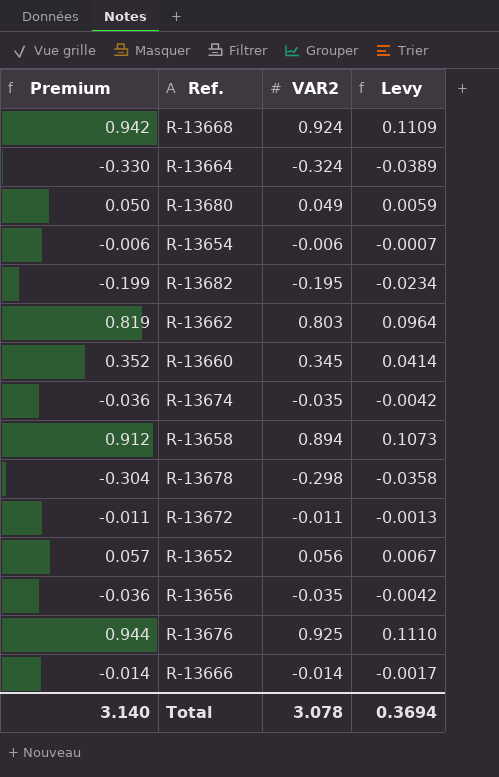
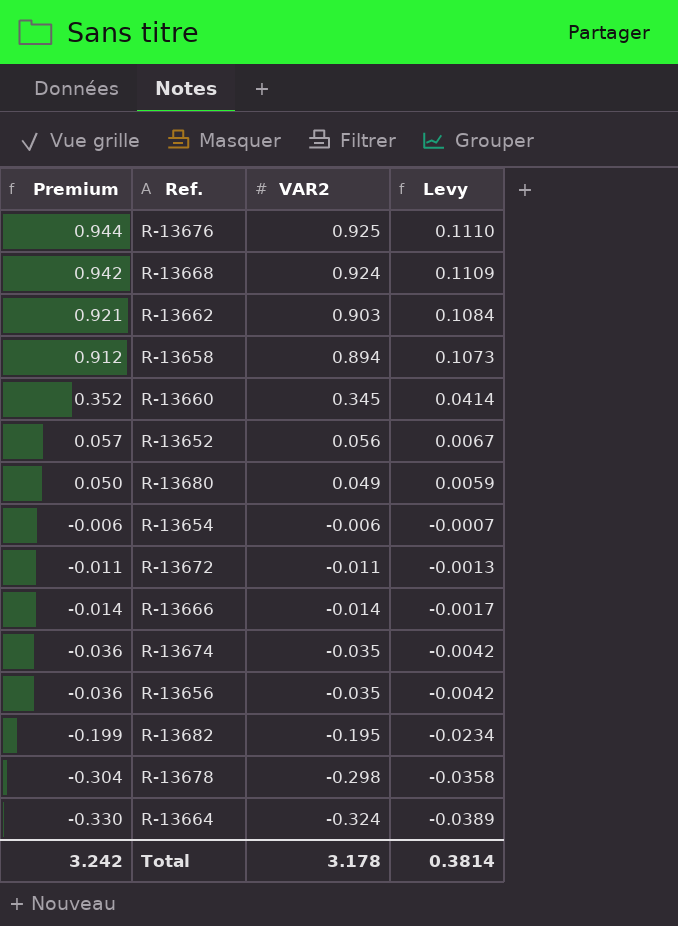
row order: none -> Premium descending
R-13662 | Premium: 0.819 -> 0.921
R-13662 | VAR2: 0.803 -> 0.903
R-13662 | Levy: 0.0964 -> 0.1084
Total | Premium: 3.140 -> 3.242
Total | VAR2: 3.078 -> 3.178
Total | Levy: 0.3694 -> 0.3814

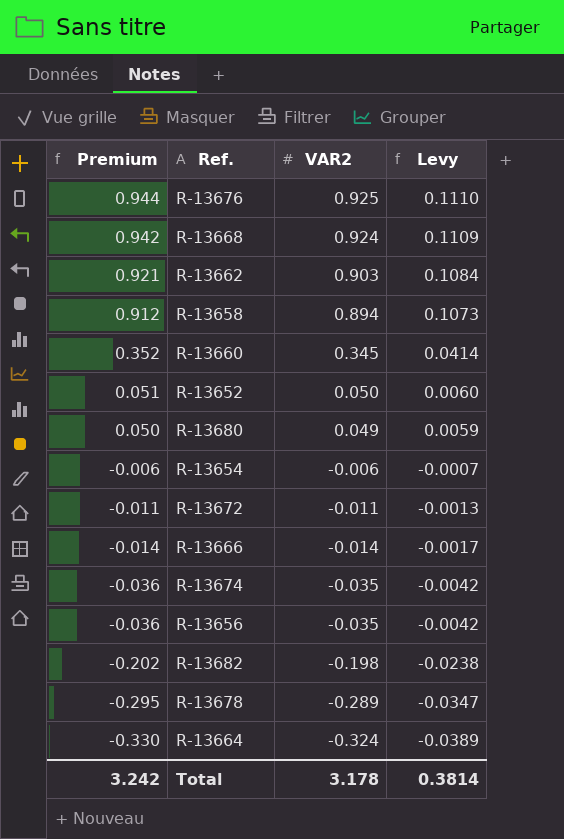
R-13652 | Premium: 0.057 -> 0.051
R-13652 | VAR2: 0.056 -> 0.050
R-13652 | Levy: 0.0067 -> 0.0060
R-13682 | Premium: -0.199 -> -0.202
R-13682 | VAR2: -0.195 -> -0.198
R-13682 | Levy: -0.0234 -> -0.0238
R-13678 | Premium: -0.304 -> -0.295
R-13678 | VAR2: -0.298 -> -0.289
R-13678 | Levy: -0.0358 -> -0.0347

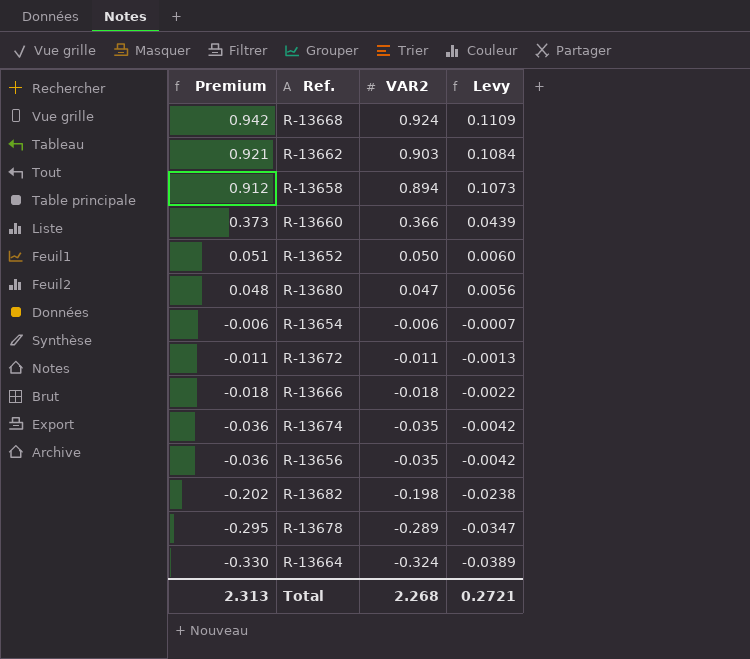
row R-13676: 0.944 | 0.925 | 0.1110 -> none
R-13660 | Premium: 0.352 -> 0.373
R-13660 | VAR2: 0.345 -> 0.366
R-13660 | Levy: 0.0414 -> 0.0439
R-13680 | Premium: 0.050 -> 0.048
R-13680 | VAR2: 0.049 -> 0.047
R-13680 | Levy: 0.0059 -> 0.0056
R-13666 | Premium: -0.014 -> -0.018
R-13666 | VAR2: -0.014 -> -0.018
R-13666 | Levy: -0.0017 -> -0.0022
Total | Premium: 3.242 -> 2.313
Total | VAR2: 3.178 -> 2.268
Total | Levy: 0.3814 -> 0.2721

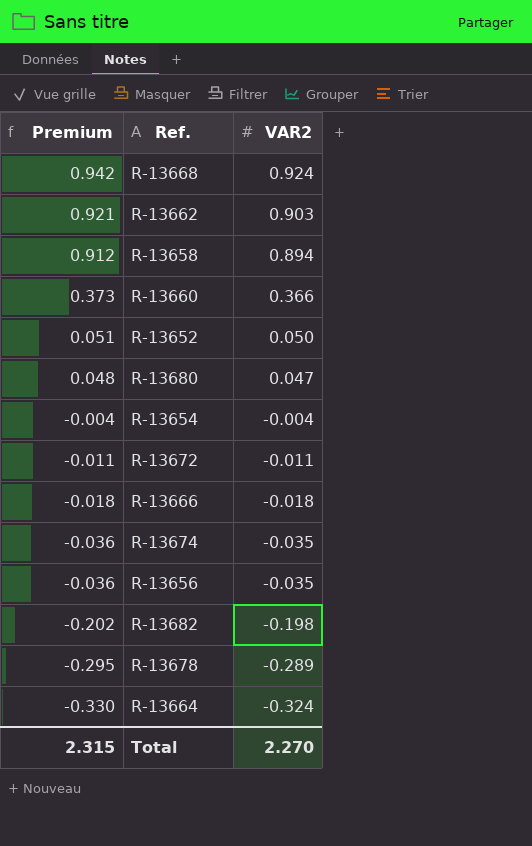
column Levy | formula: [VAR2] * 0.12 -> none
R-13654 | Premium: -0.006 -> -0.004
R-13654 | VAR2: -0.006 -> -0.004
Total | Premium: 2.313 -> 2.315
Total | VAR2: 2.268 -> 2.270

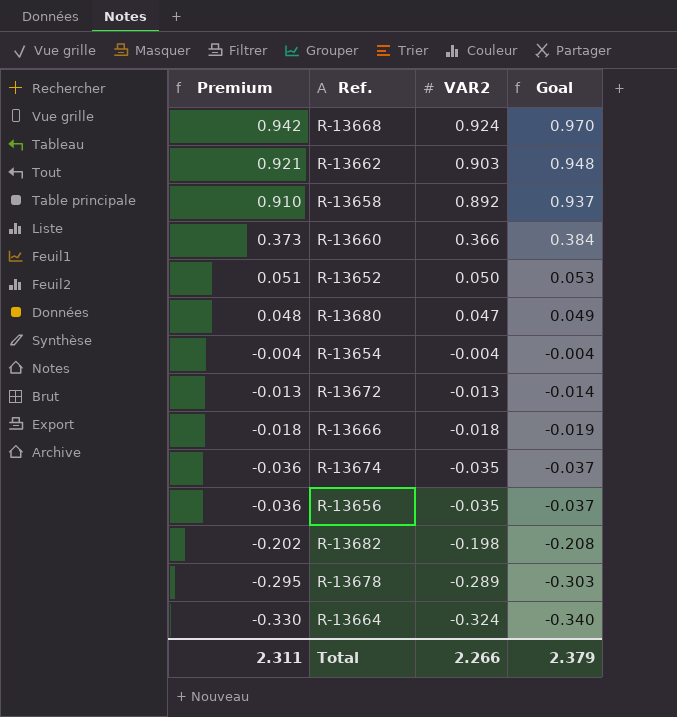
column Goal | formula: none -> [VAR2] * 1.05
R-13658 | Premium: 0.912 -> 0.910
R-13658 | VAR2: 0.894 -> 0.892
R-13672 | Premium: -0.011 -> -0.013
R-13672 | VAR2: -0.011 -> -0.013
Total | Premium: 2.315 -> 2.311
Total | VAR2: 2.270 -> 2.266

